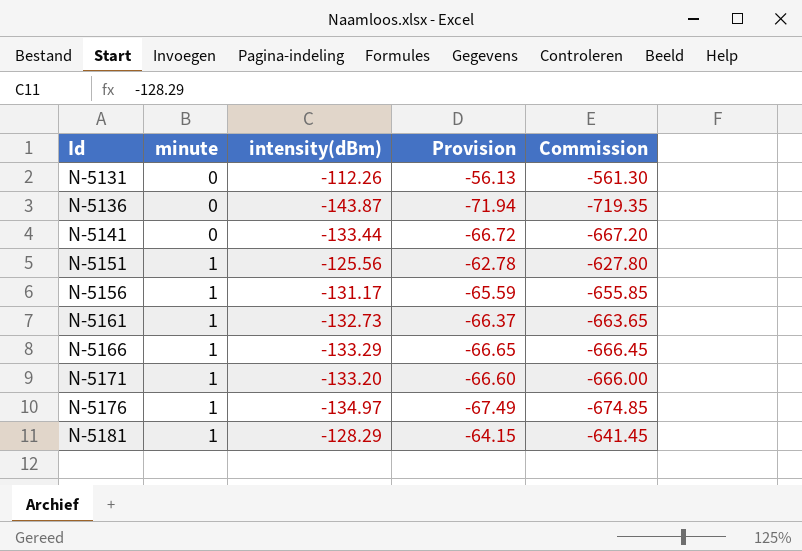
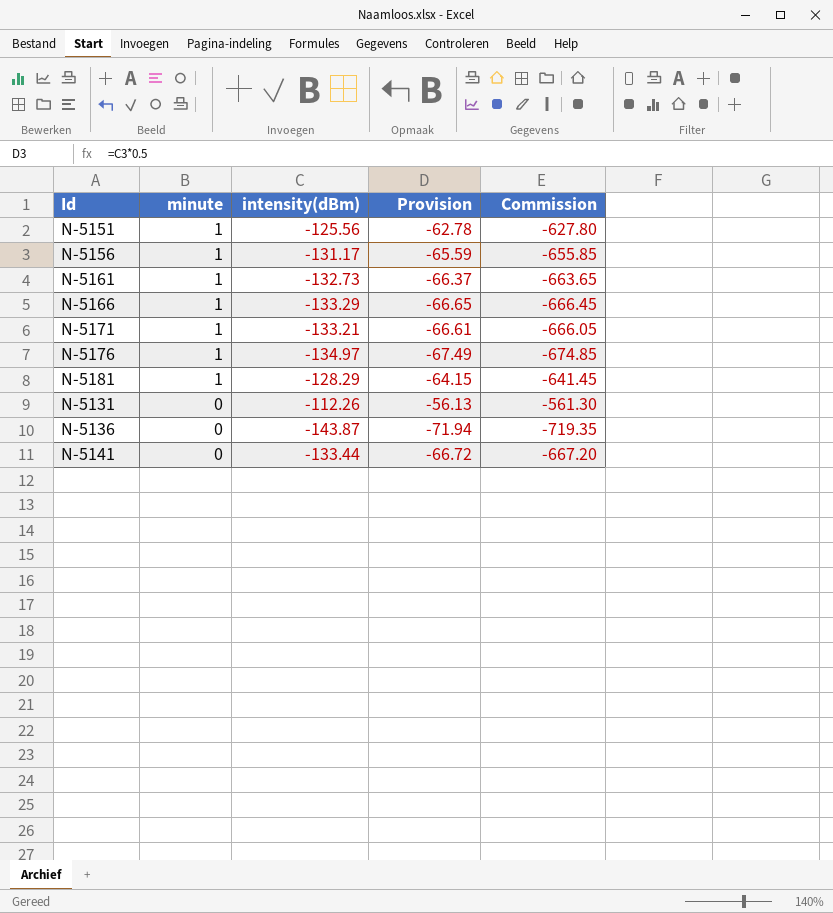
row order: Id ascending -> minute descending
N-5171 | intensity(dBm): -133.20 -> -133.21
N-5171 | Provision: -66.60 -> -66.61
N-5171 | Commission: -666.00 -> -666.05

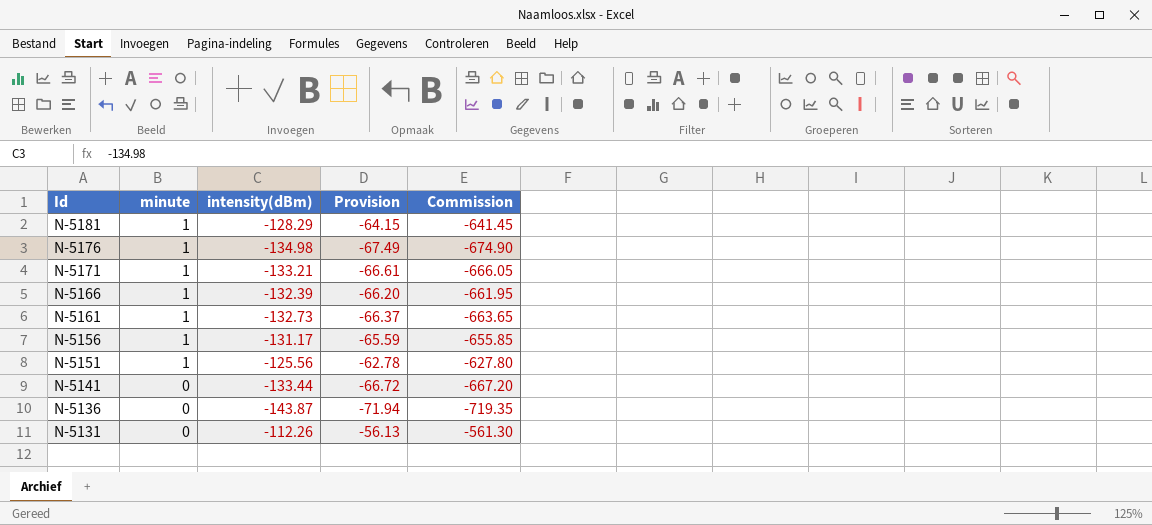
row order: minute descending -> Id descending
N-5176 | intensity(dBm): -134.97 -> -134.98
N-5176 | Commission: -674.85 -> -674.90
N-5166 | intensity(dBm): -133.29 -> -132.39
N-5166 | Provision: -66.65 -> -66.20
N-5166 | Commission: -666.45 -> -661.95

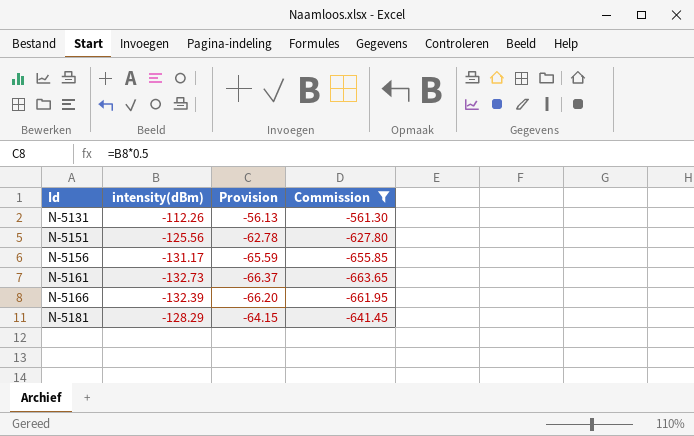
filter: none -> Commission >= -663.65
row order: Id descending -> Id ascending
column minute | position: 2 -> none

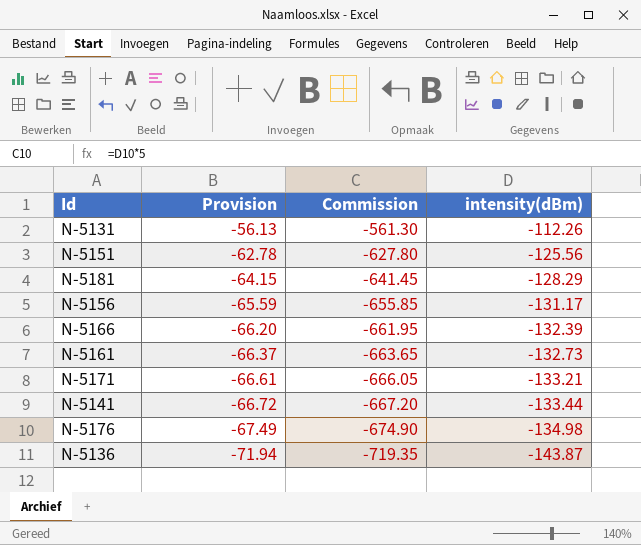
filter: Commission >= -663.65 -> none
row order: Id ascending -> Provision descending
column intensity(dBm) | position: 2 -> 4

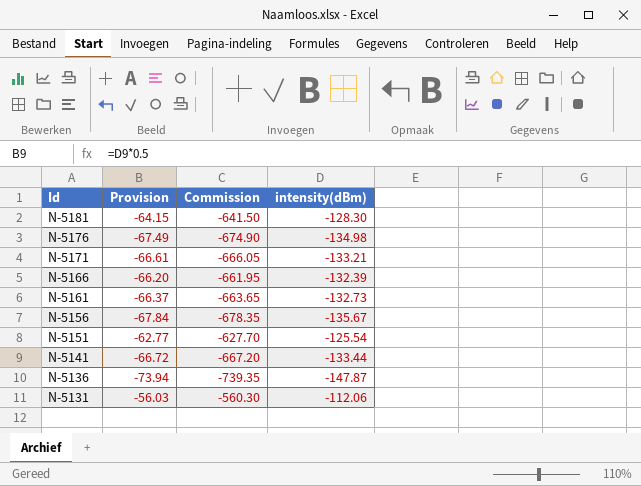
row order: Provision descending -> Id descending
N-5181 | Commission: -641.45 -> -641.50
N-5181 | intensity(dBm): -128.29 -> -128.30
N-5156 | Provision: -65.59 -> -67.84
N-5156 | Commission: -655.85 -> -678.35
N-5156 | intensity(dBm): -131.17 -> -135.67
N-5151 | Provision: -62.78 -> -62.77
N-5151 | Commission: -627.80 -> -627.70
N-5151 | intensity(dBm): -125.56 -> -125.54
N-5136 | Provision: -71.94 -> -73.94
N-5136 | Commission: -719.35 -> -739.35
N-5136 | intensity(dBm): -143.87 -> -147.87
N-5131 | Provision: -56.13 -> -56.03
N-5131 | Commission: -561.30 -> -560.30
N-5131 | intensity(dBm): -112.26 -> -112.06

